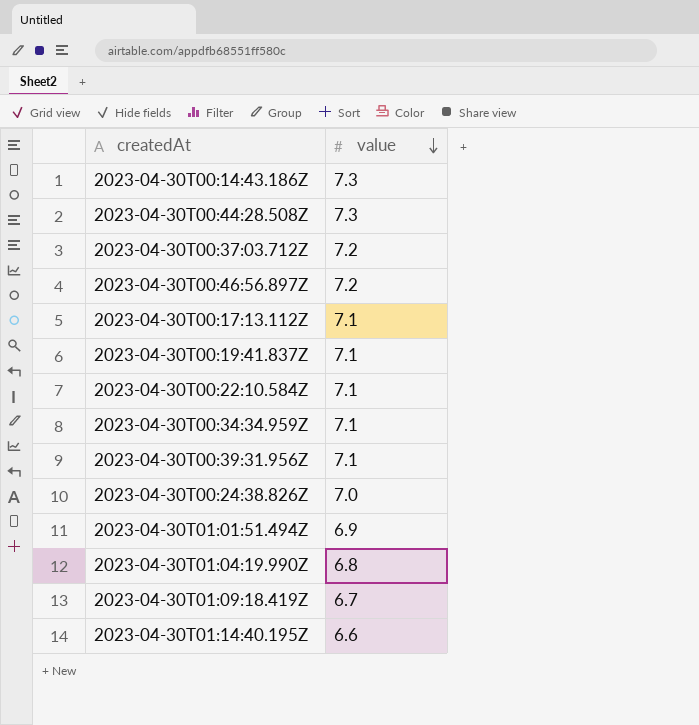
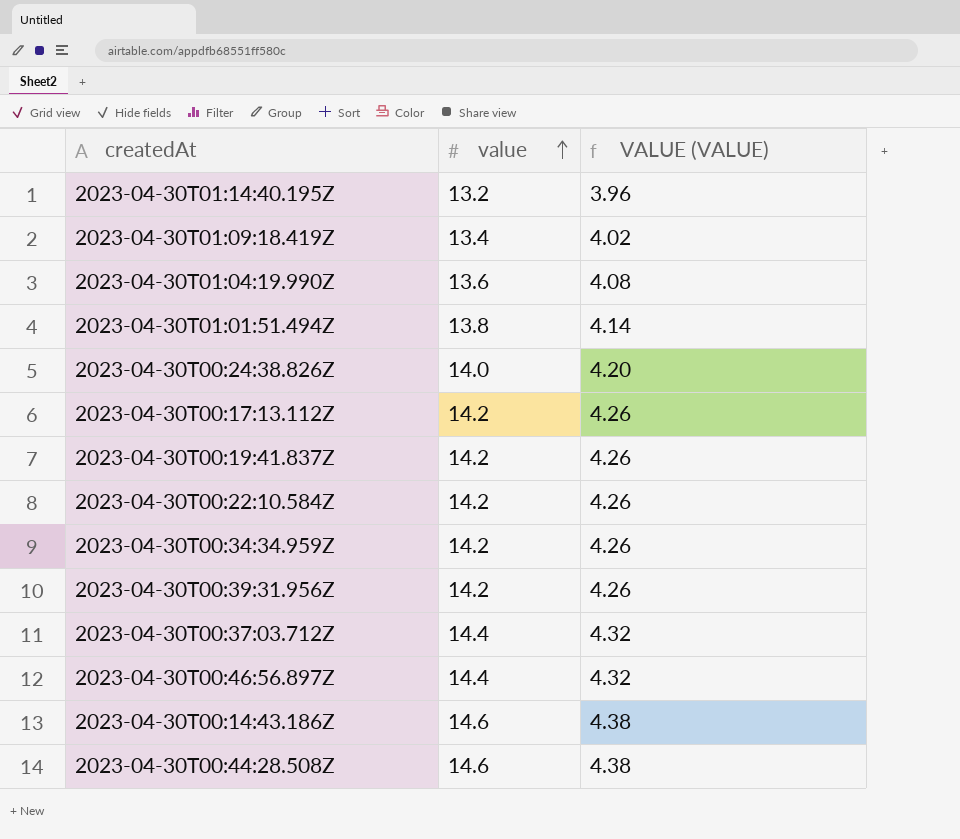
row order: value descending -> value ascending
column VALUE (VALUE) | formula: none -> [value] * 0.3
2023-04-30T01:14:40.195Z | value: 6.6 -> 13.2
2023-04-30T01:09:18.419Z | value: 6.7 -> 13.4
2023-04-30T01:04:19.990Z | value: 6.8 -> 13.6
2023-04-30T01:01:51.494Z | value: 6.9 -> 13.8
2023-04-30T00:24:38.826Z | value: 7.0 -> 14.0
2023-04-30T00:17:13.112Z | value: 7.1 -> 14.2
2023-04-30T00:19:41.837Z | value: 7.1 -> 14.2
2023-04-30T00:22:10.584Z | value: 7.1 -> 14.2
2023-04-30T00:34:34.959Z | value: 7.1 -> 14.2
2023-04-30T00:39:31.956Z | value: 7.1 -> 14.2
2023-04-30T00:37:03.712Z | value: 7.2 -> 14.4
2023-04-30T00:46:56.897Z | value: 7.2 -> 14.4
2023-04-30T00:14:43.186Z | value: 7.3 -> 14.6
2023-04-30T00:44:28.508Z | value: 7.3 -> 14.6

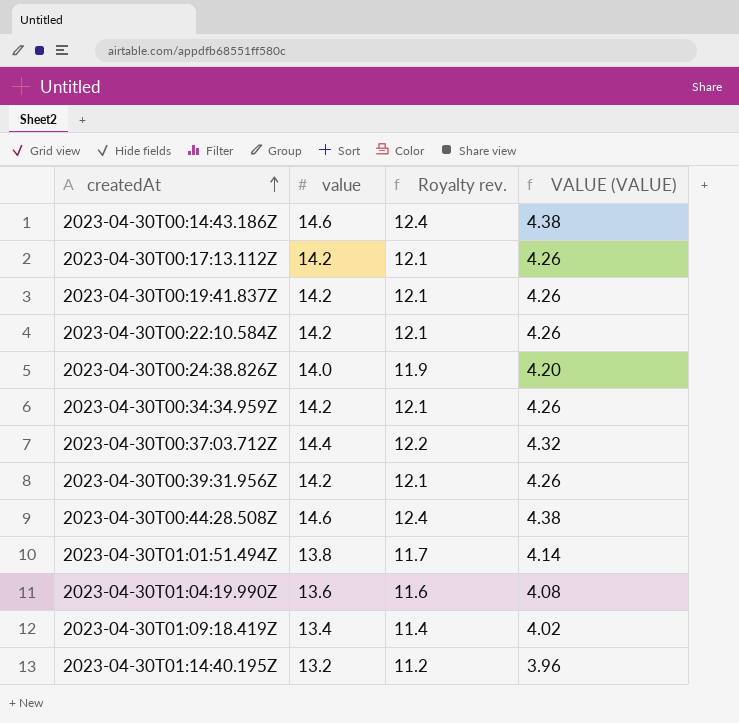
row order: value ascending -> createdAt ascending
column Royalty rev. | formula: none -> [value] * 0.85
row 2023-04-30T00:46:56.897Z: 14.4 | 4.32 -> none

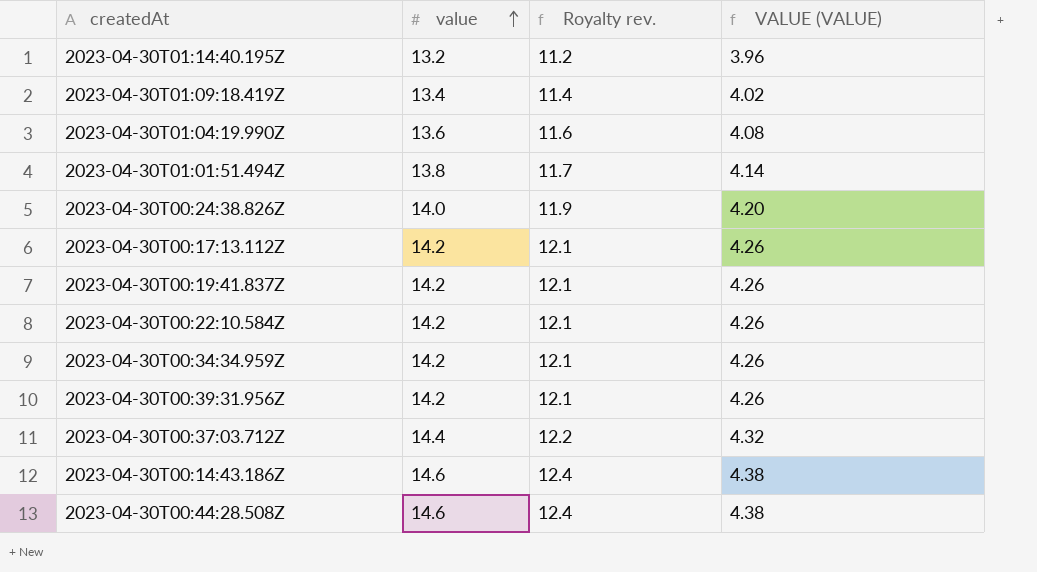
row order: createdAt ascending -> value ascending

